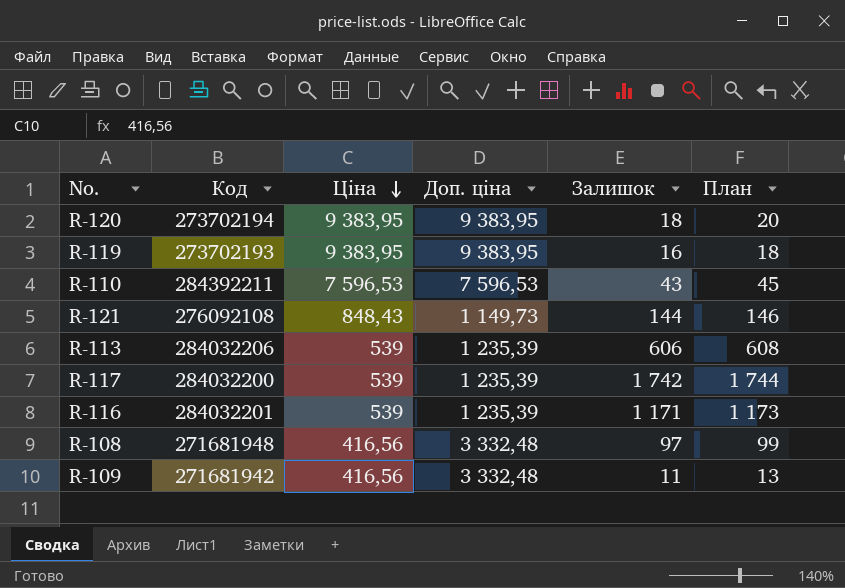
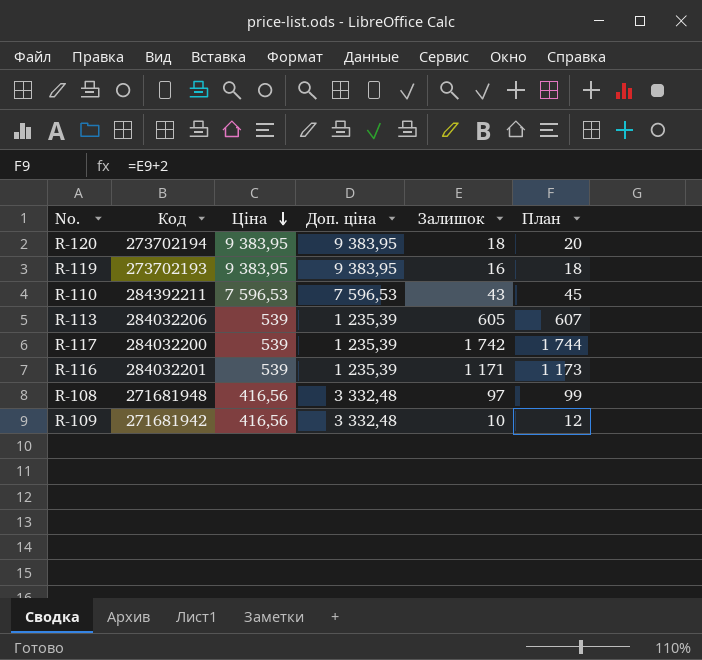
row R-121: 276092108 | 848,43 | 1 149,73 | 144 | 146 -> none
R-113 | Залишок: 606 -> 605
R-113 | План: 608 -> 607
R-109 | Залишок: 11 -> 10
R-109 | План: 13 -> 12

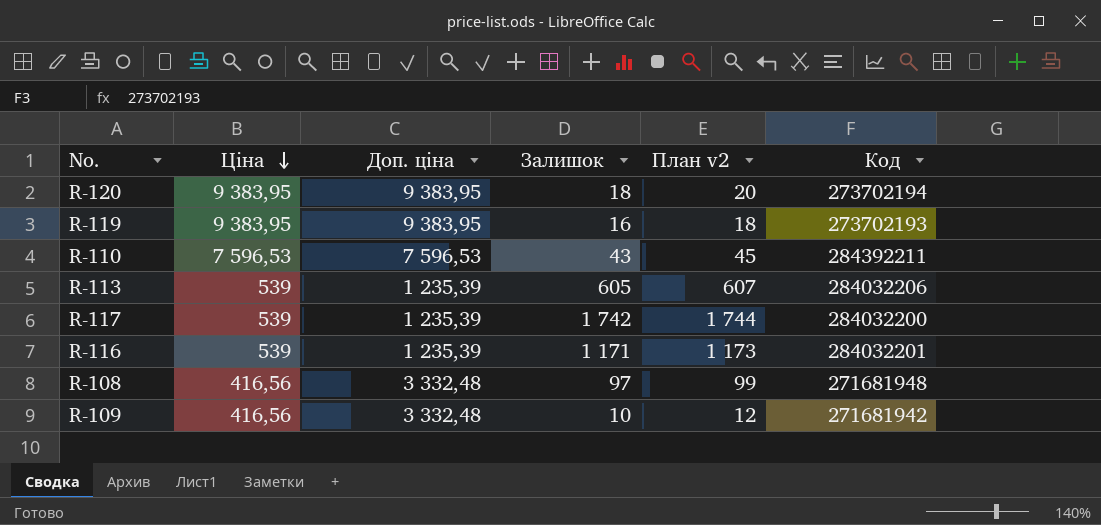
column name: План -> План v2
column Код | position: 2 -> 6

